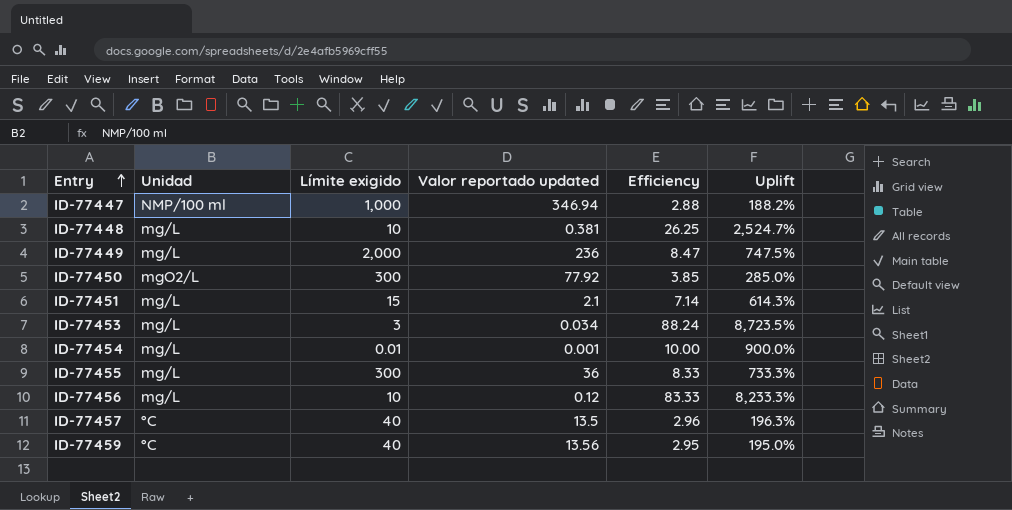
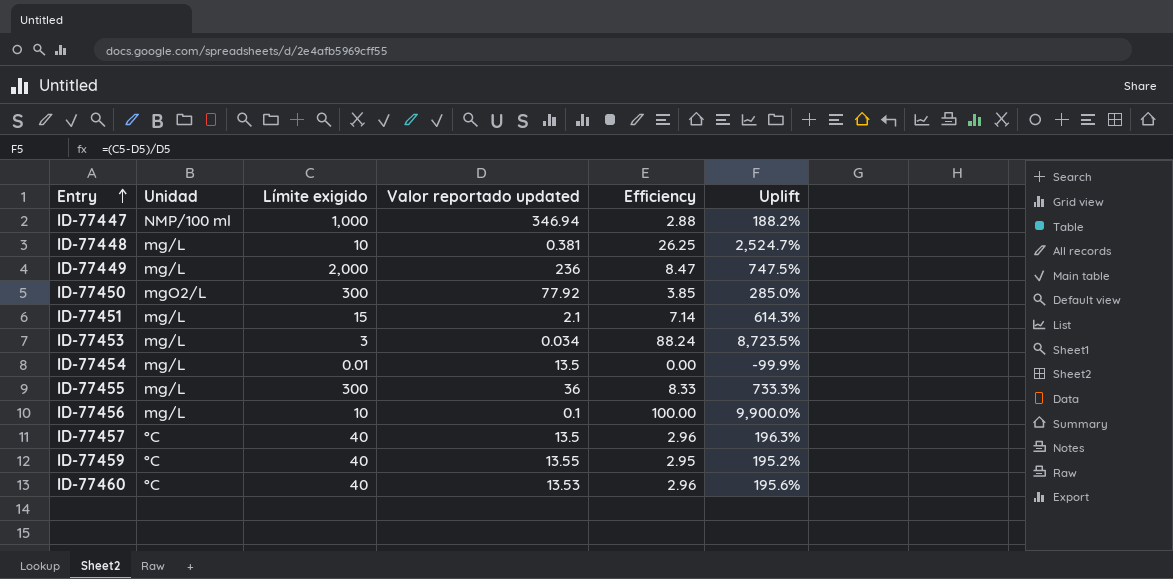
ID-77454 | Valor reportado updated: 0.001 -> 13.5
ID-77454 | Efficiency: 10.00 -> 0.00
ID-77454 | Uplift: 900.0% -> -99.9%
ID-77456 | Valor reportado updated: 0.12 -> 0.1
ID-77456 | Efficiency: 83.33 -> 100.00
ID-77456 | Uplift: 8,233.3% -> 9,900.0%
ID-77459 | Valor reportado updated: 13.56 -> 13.55
ID-77459 | Uplift: 195.0% -> 195.2%
row ID-77460: none -> °C | 40 | 13.53 | 2.96 | 195.6%

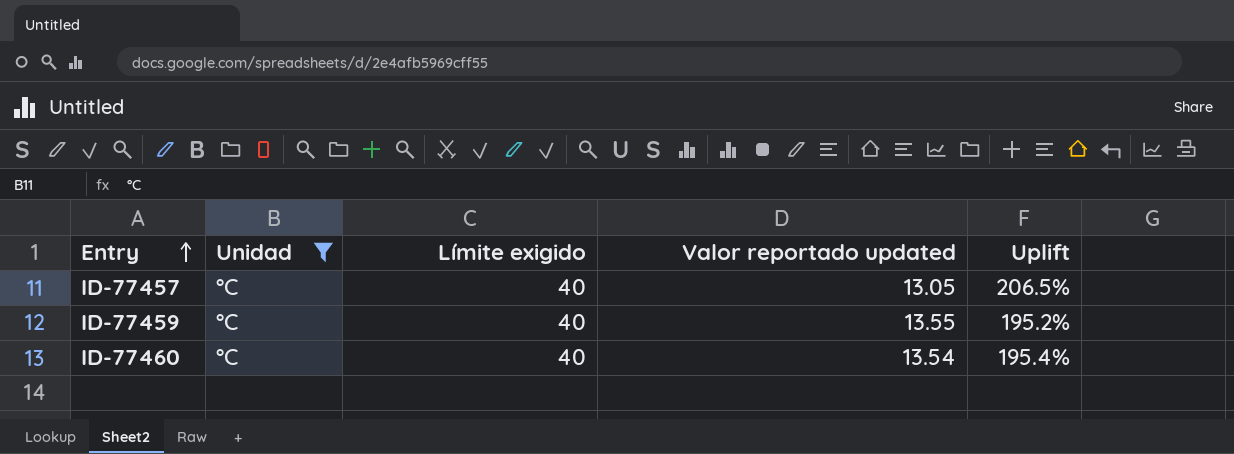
filter: none -> Unidad = °C
column Efficiency | formula: [Límite exigido] / [Valor reportado updated] -> none
ID-77457 | Valor reportado updated: 13.5 -> 13.05
ID-77457 | Uplift: 196.3% -> 206.5%
ID-77460 | Valor reportado updated: 13.53 -> 13.54
ID-77460 | Uplift: 195.6% -> 195.4%

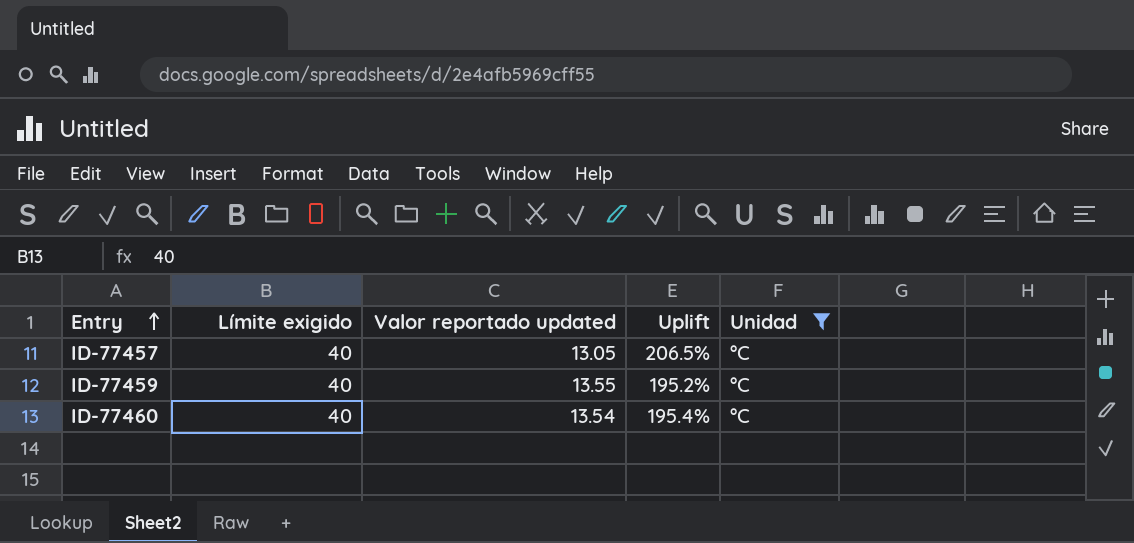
column Unidad | position: 2 -> 5

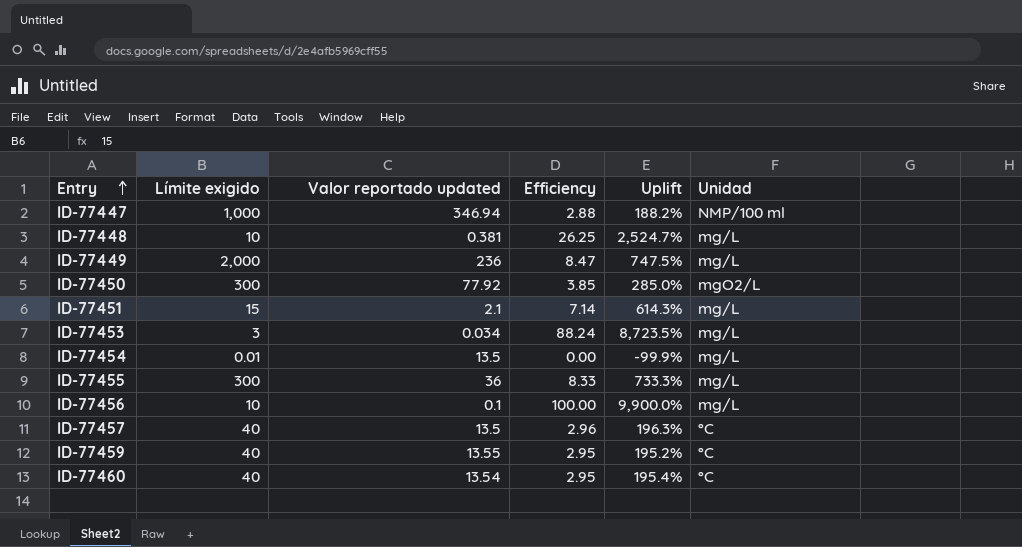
filter: Unidad = °C -> none
column Efficiency | formula: none -> [Límite exigido] / [Valor reportado updated]
ID-77457 | Valor reportado updated: 13.05 -> 13.5
ID-77457 | Uplift: 206.5% -> 196.3%

